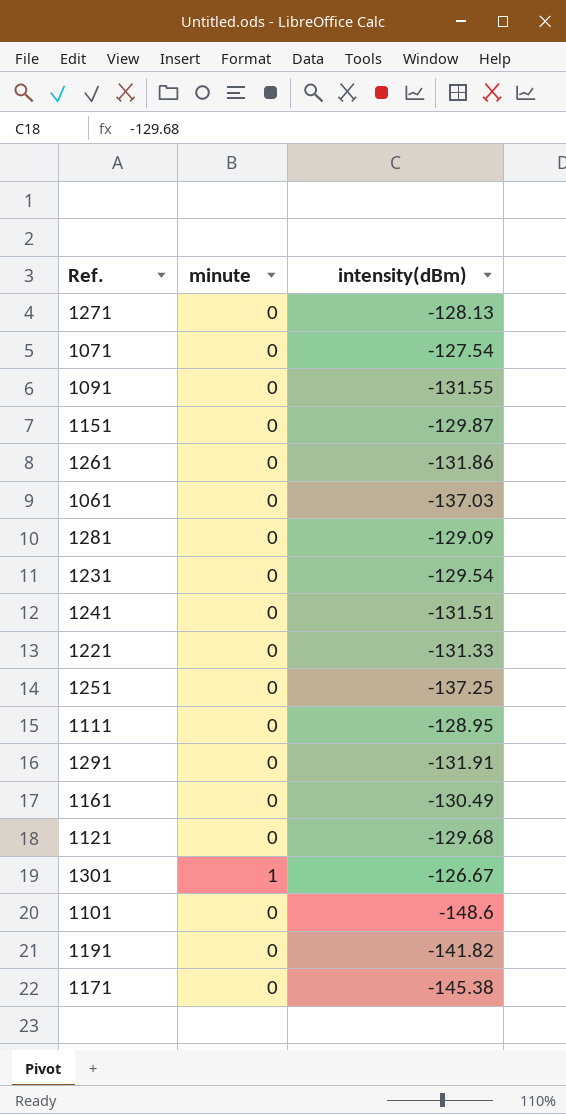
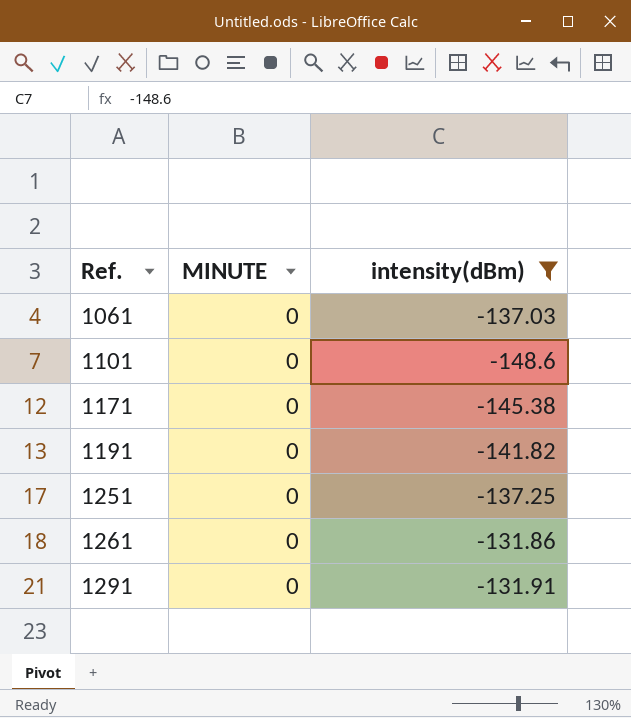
filter: none -> intensity(dBm) <= -131.86
row order: none -> Ref. ascending
column name: minute -> MINUTE

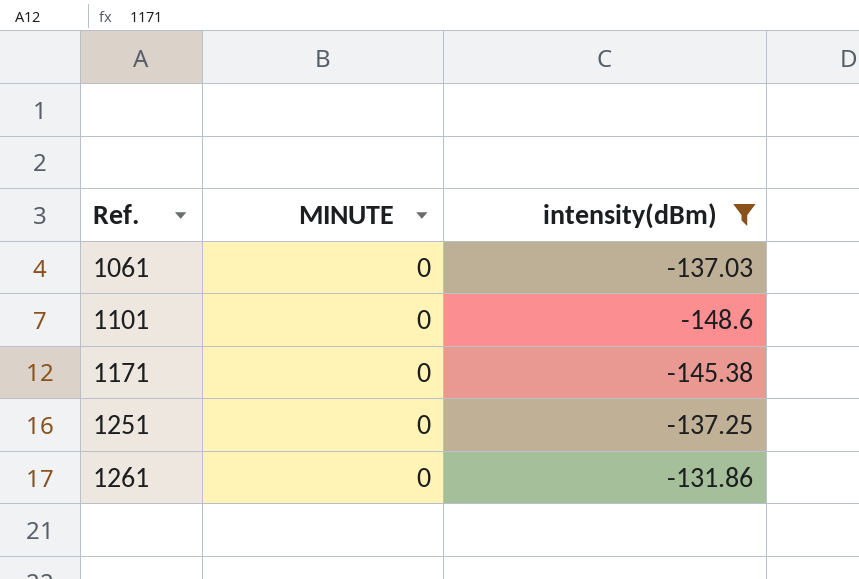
row 1191: 0 | -141.82 -> none
row 1291: 0 | -131.91 -> none

